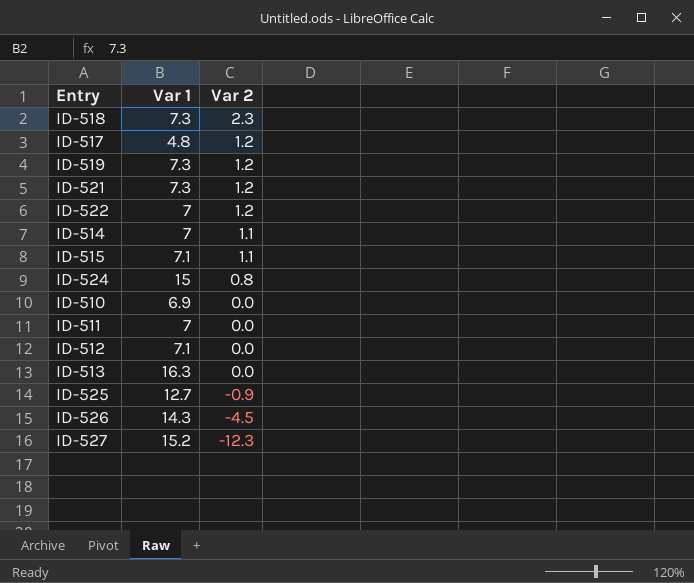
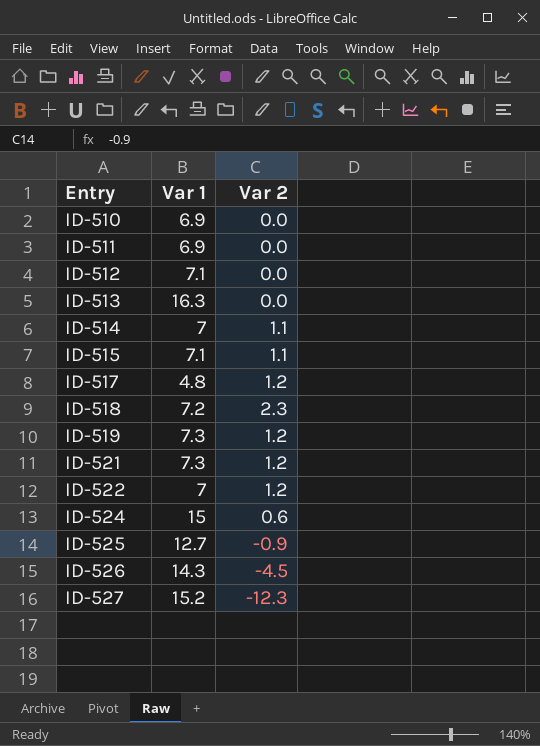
row order: Var 2 descending -> Entry ascending
ID-511 | Var 1: 7 -> 6.9
ID-518 | Var 1: 7.3 -> 7.2
ID-524 | Var 2: 0.8 -> 0.6

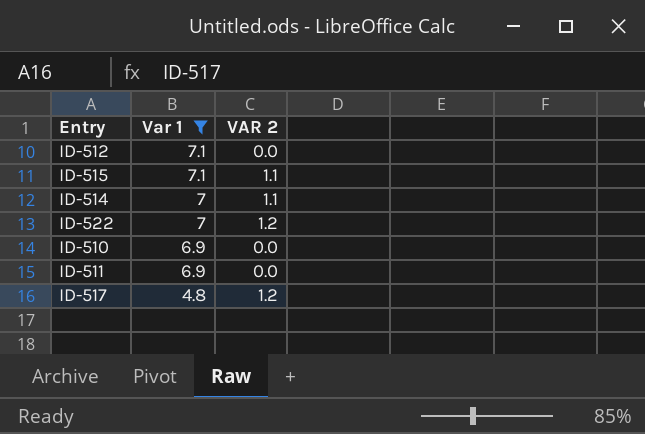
filter: none -> Var 1 <= 7.1
row order: Entry ascending -> Var 1 descending
column name: Var 2 -> VAR 2

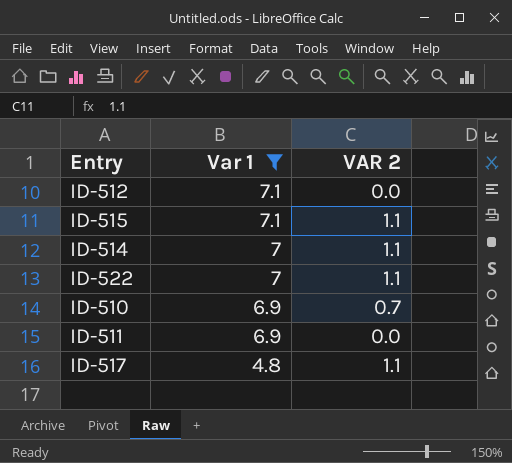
ID-522 | VAR 2: 1.2 -> 1.1
ID-510 | VAR 2: 0.0 -> 0.7
ID-517 | VAR 2: 1.2 -> 1.1

